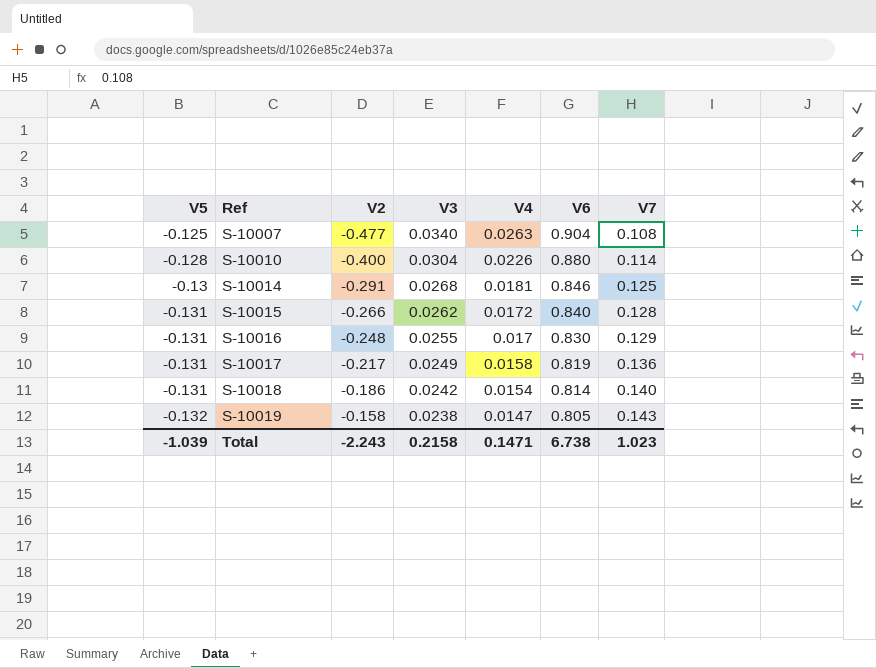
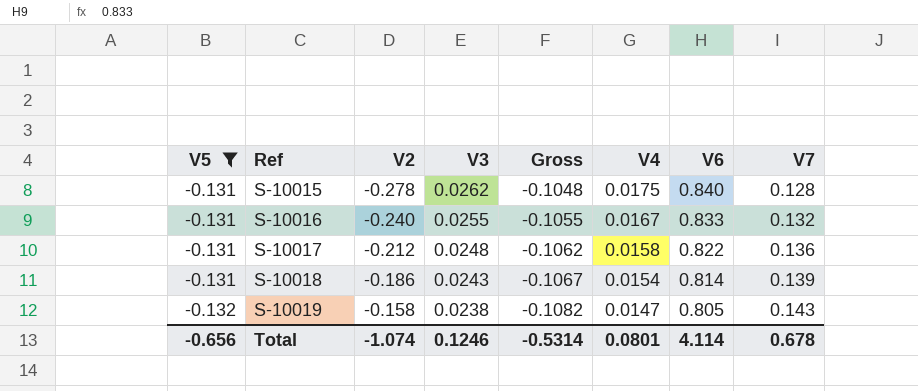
filter: none -> V5 <= -0.131
column Gross | formula: none -> [V5] + [V3]
S-10015 | V2: -0.266 -> -0.278
S-10015 | V4: 0.0172 -> 0.0175
S-10016 | V2: -0.248 -> -0.240
S-10016 | V4: 0.017 -> 0.0167
S-10016 | V6: 0.830 -> 0.833
S-10016 | V7: 0.129 -> 0.132
S-10017 | V2: -0.217 -> -0.212
S-10017 | V3: 0.0249 -> 0.0248
S-10017 | V6: 0.819 -> 0.822
S-10018 | V3: 0.0242 -> 0.0243
S-10018 | V7: 0.140 -> 0.139
Total | V5: -1.039 -> -0.656
Total | V2: -2.243 -> -1.074
Total | V3: 0.2158 -> 0.1246
Total | V4: 0.1471 -> 0.0801
Total | V6: 6.738 -> 4.114
Total | V7: 1.023 -> 0.678

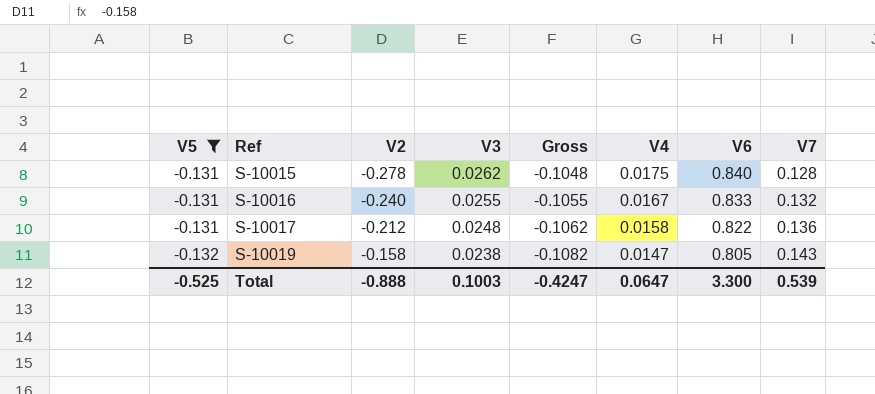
row S-10018: -0.131 | -0.186 | 0.0243 | -0.1067 | 0.0154 | 0.814 | 0.139 -> none
Total | V5: -0.656 -> -0.525
Total | V2: -1.074 -> -0.888
Total | V3: 0.1246 -> 0.1003
Total | Gross: -0.5314 -> -0.4247
Total | V4: 0.0801 -> 0.0647
Total | V6: 4.114 -> 3.300
Total | V7: 0.678 -> 0.539

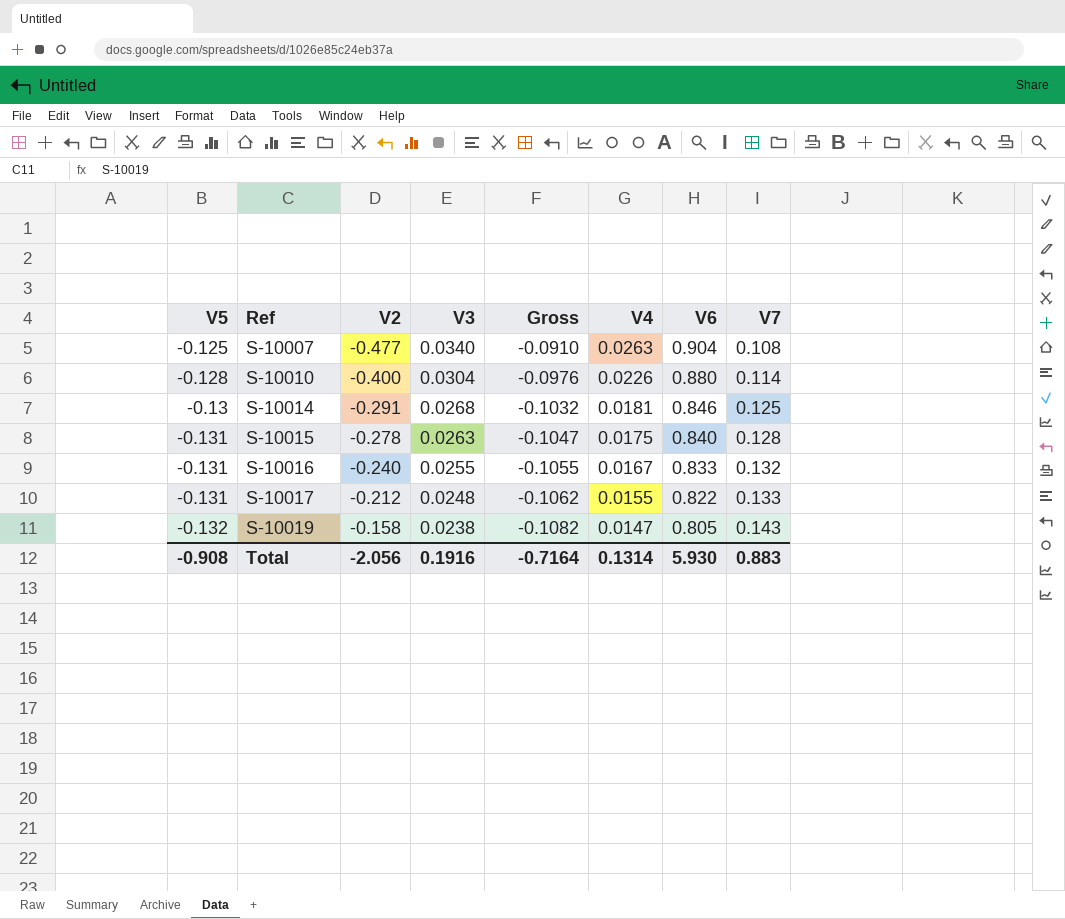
filter: V5 <= -0.131 -> none
S-10015 | V3: 0.0262 -> 0.0263
S-10015 | Gross: -0.1048 -> -0.1047
S-10017 | V4: 0.0158 -> 0.0155
S-10017 | V7: 0.136 -> 0.133
Total | V5: -0.525 -> -0.908
Total | V2: -0.888 -> -2.056
Total | V3: 0.1003 -> 0.1916
Total | Gross: -0.4247 -> -0.7164
Total | V4: 0.0647 -> 0.1314
Total | V6: 3.300 -> 5.930
Total | V7: 0.539 -> 0.883

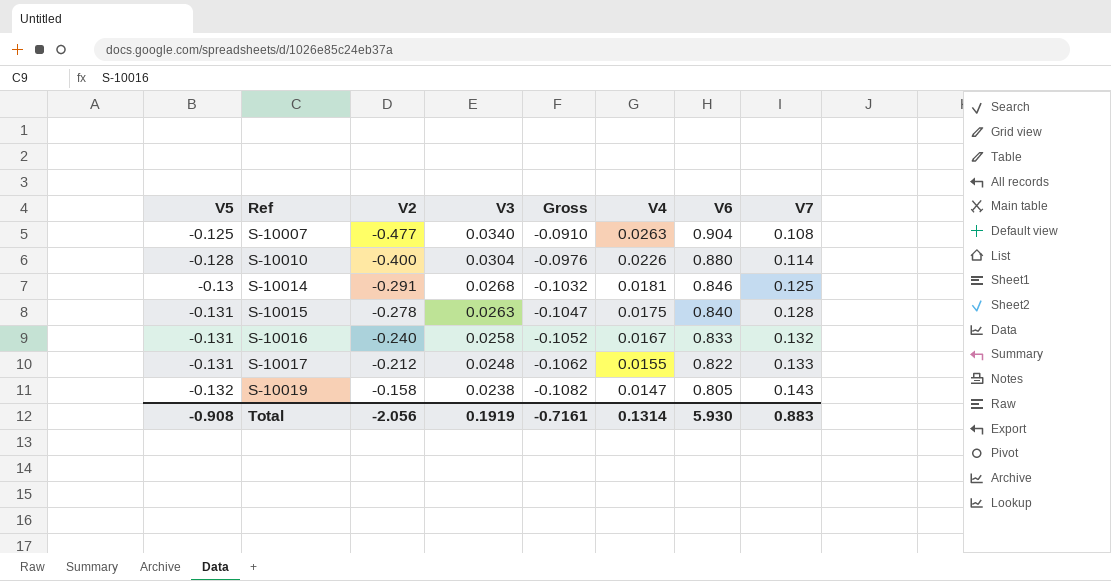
S-10016 | V3: 0.0255 -> 0.0258
S-10016 | Gross: -0.1055 -> -0.1052
Total | V3: 0.1916 -> 0.1919
Total | Gross: -0.7164 -> -0.7161

